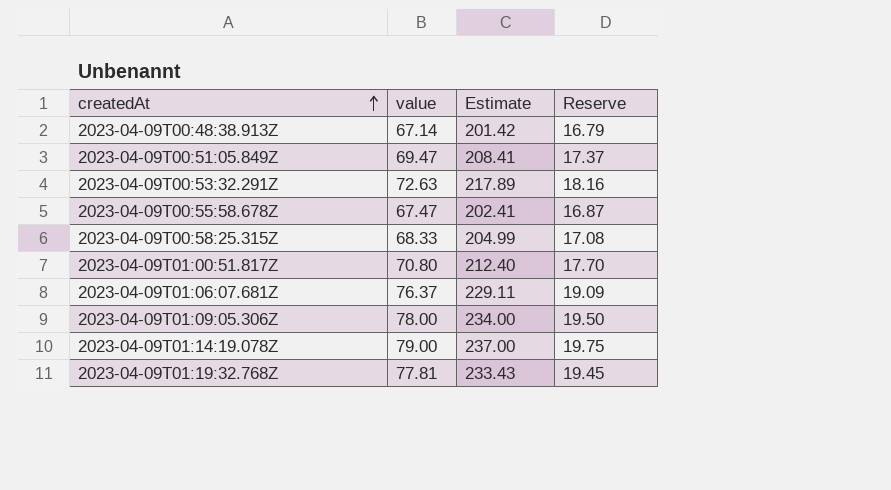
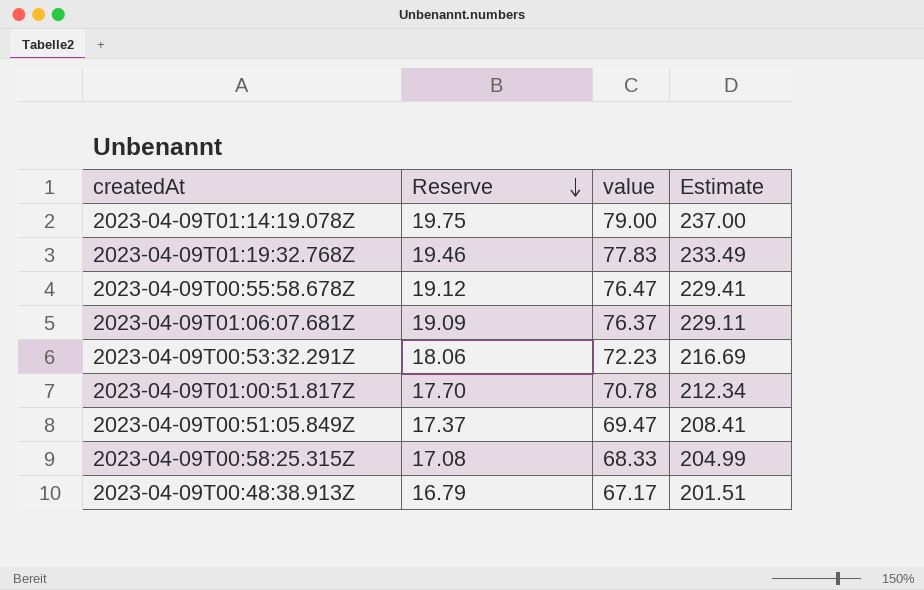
row order: createdAt ascending -> Reserve descending
column Reserve | position: 4 -> 2
row 2023-04-09T01:09:05.306Z: 78.00 | 234.00 | 19.50 -> none
2023-04-09T01:19:32.768Z | Reserve: 19.45 -> 19.46
2023-04-09T01:19:32.768Z | value: 77.81 -> 77.83
2023-04-09T01:19:32.768Z | Estimate: 233.43 -> 233.49
2023-04-09T00:55:58.678Z | Reserve: 16.87 -> 19.12
2023-04-09T00:55:58.678Z | value: 67.47 -> 76.47
2023-04-09T00:55:58.678Z | Estimate: 202.41 -> 229.41
2023-04-09T00:53:32.291Z | Reserve: 18.16 -> 18.06
2023-04-09T00:53:32.291Z | value: 72.63 -> 72.23
2023-04-09T00:53:32.291Z | Estimate: 217.89 -> 216.69
2023-04-09T01:00:51.817Z | value: 70.80 -> 70.78
2023-04-09T01:00:51.817Z | Estimate: 212.40 -> 212.34
2023-04-09T00:48:38.913Z | value: 67.14 -> 67.17
2023-04-09T00:48:38.913Z | Estimate: 201.42 -> 201.51

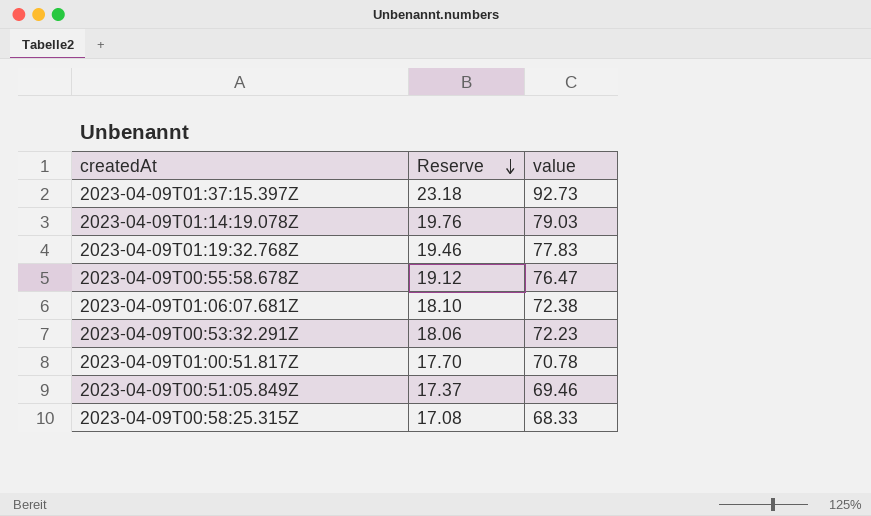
column Estimate | formula: [value] * 3 -> none
row 2023-04-09T00:48:38.913Z: 16.79 | 67.17 | 201.51 -> none
row 2023-04-09T01:37:15.397Z: none -> 23.18 | 92.73
2023-04-09T01:14:19.078Z | Reserve: 19.75 -> 19.76
2023-04-09T01:14:19.078Z | value: 79.00 -> 79.03
2023-04-09T01:06:07.681Z | Reserve: 19.09 -> 18.10
2023-04-09T01:06:07.681Z | value: 76.37 -> 72.38
2023-04-09T00:51:05.849Z | value: 69.47 -> 69.46

